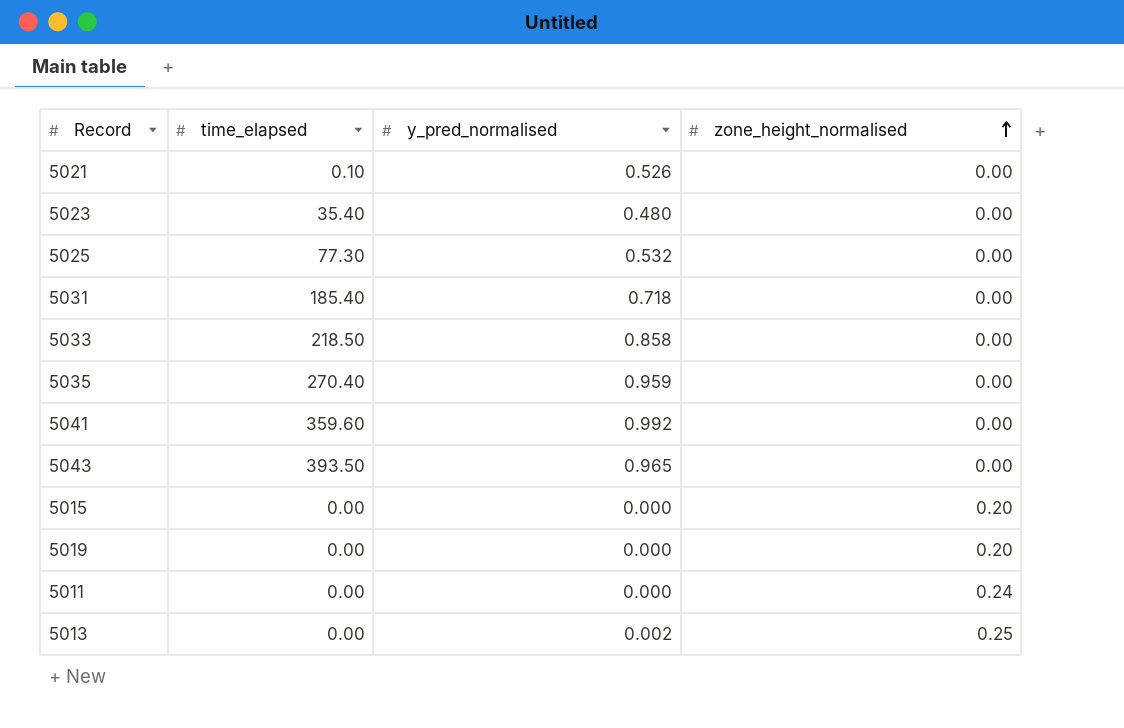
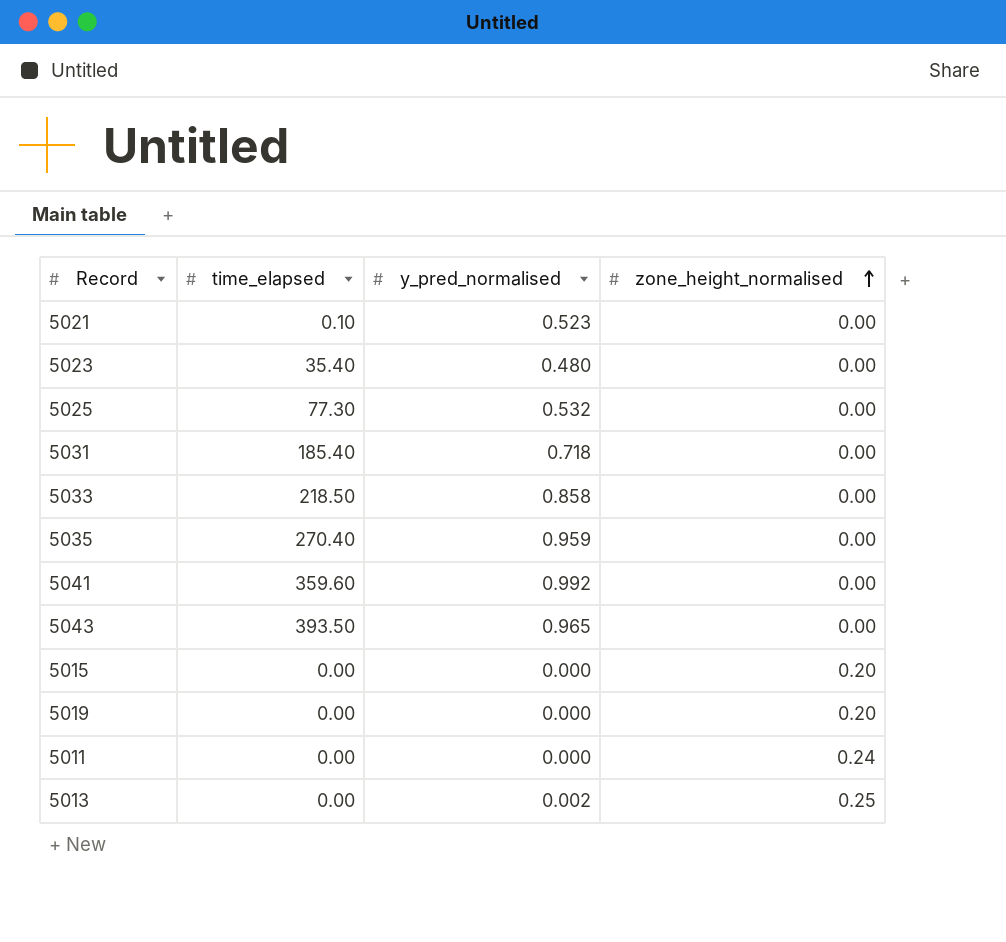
5021 | y_pred_normalised: 0.526 -> 0.523

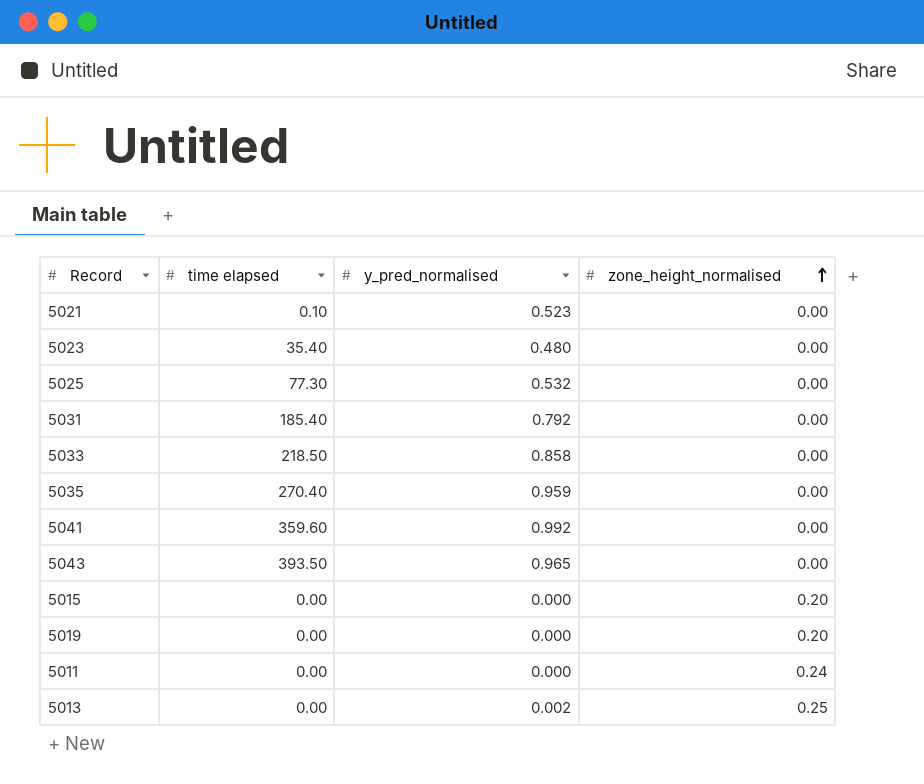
column name: time_elapsed -> time elapsed
5031 | y_pred_normalised: 0.718 -> 0.792

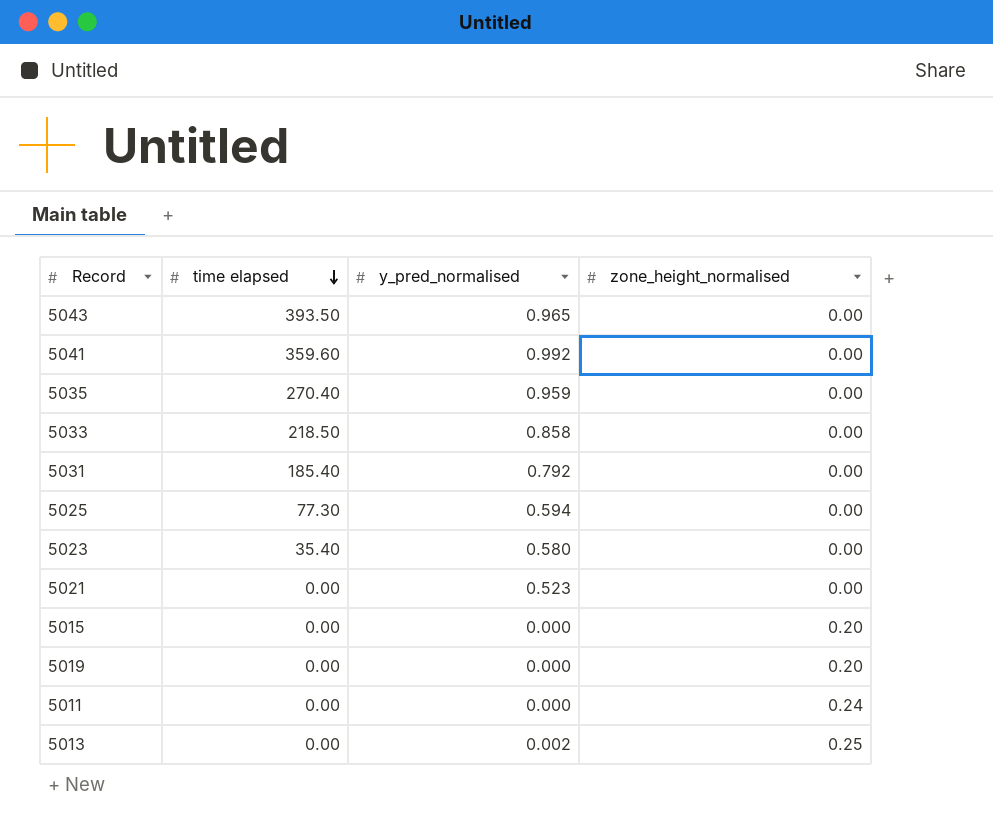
row order: zone_height_normalised ascending -> time elapsed descending
5025 | y_pred_normalised: 0.532 -> 0.594
5023 | y_pred_normalised: 0.480 -> 0.580
5021 | time elapsed: 0.10 -> 0.00

